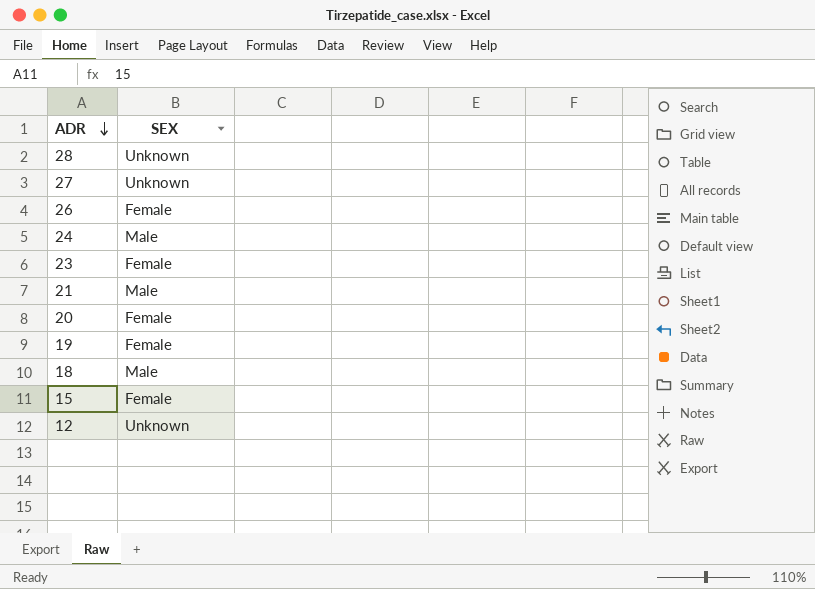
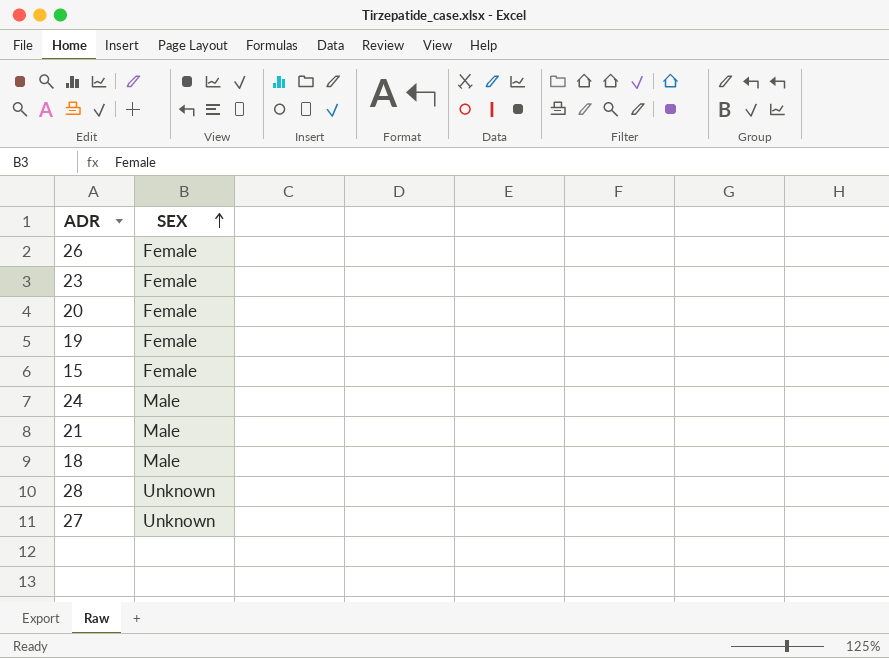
row order: ADR descending -> SEX ascending
row 12: Unknown -> none

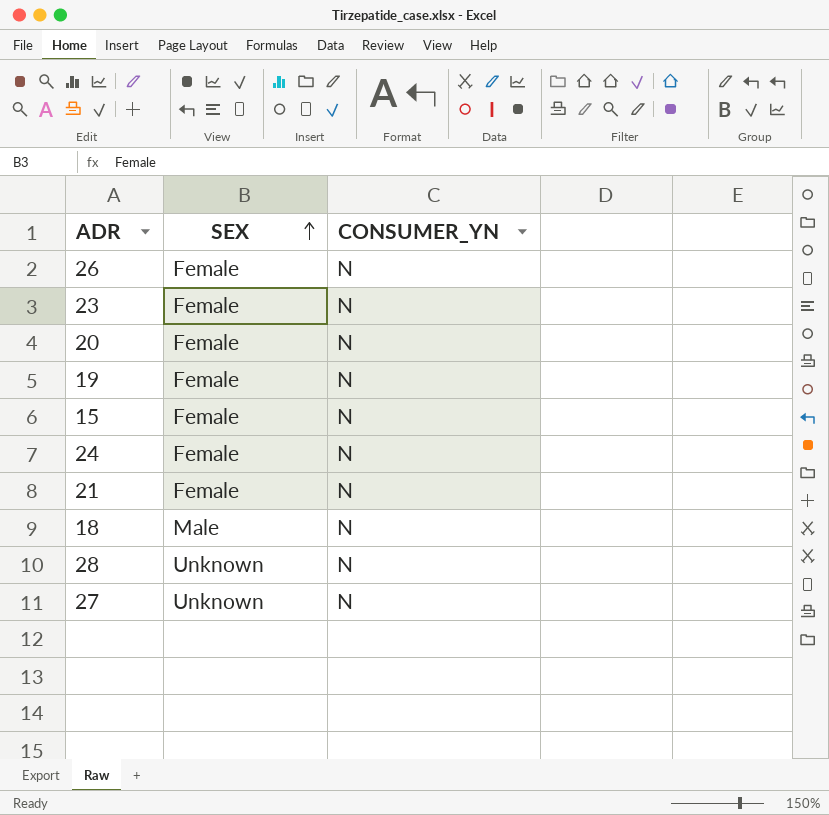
column CONSUMER_YN | position: none -> 3
24 | SEX: Male -> Female
21 | SEX: Male -> Female

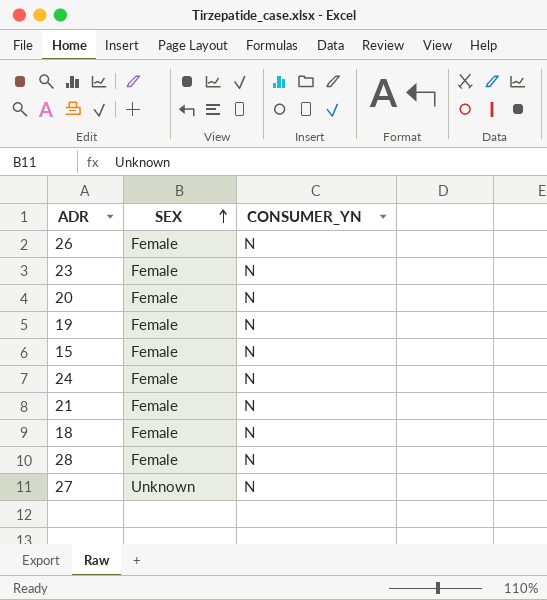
18 | SEX: Male -> Female
28 | SEX: Unknown -> Female

